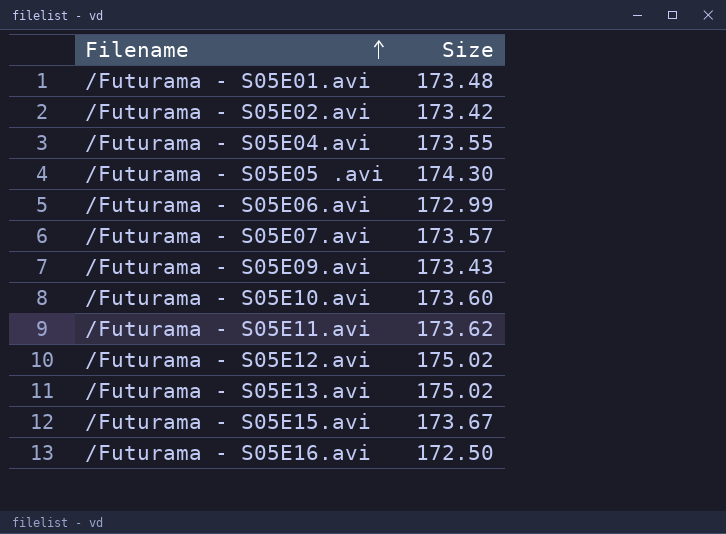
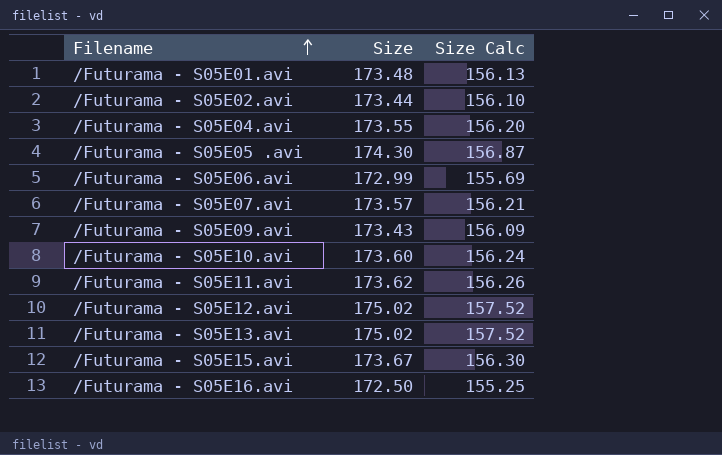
column Size Calc | formula: none -> [Size] * 0.9
/Futurama - S05E02.avi | Size: 173.42 -> 173.44

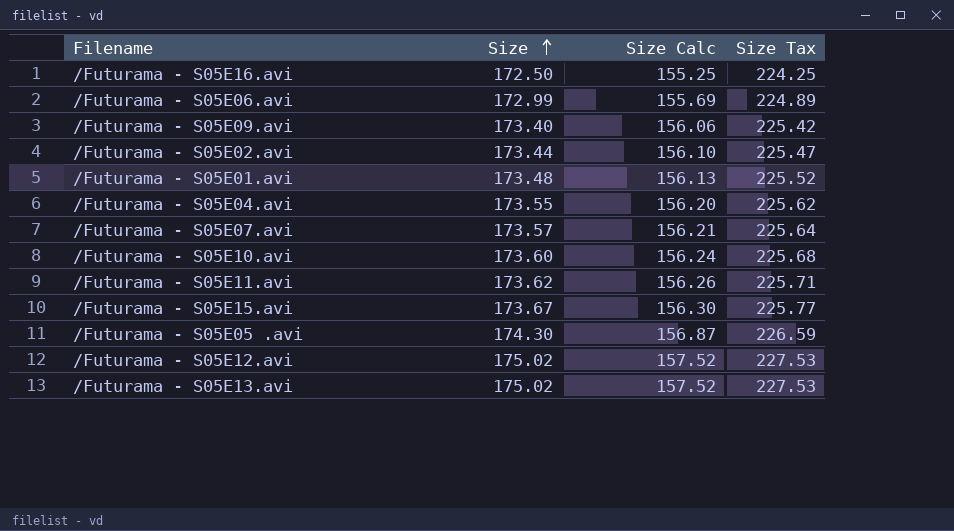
row order: Filename ascending -> Size ascending
column Size Tax | formula: none -> [Size] * 1.3
/Futurama - S05E09.avi | Size: 173.43 -> 173.40
/Futurama - S05E09.avi | Size Calc: 156.09 -> 156.06

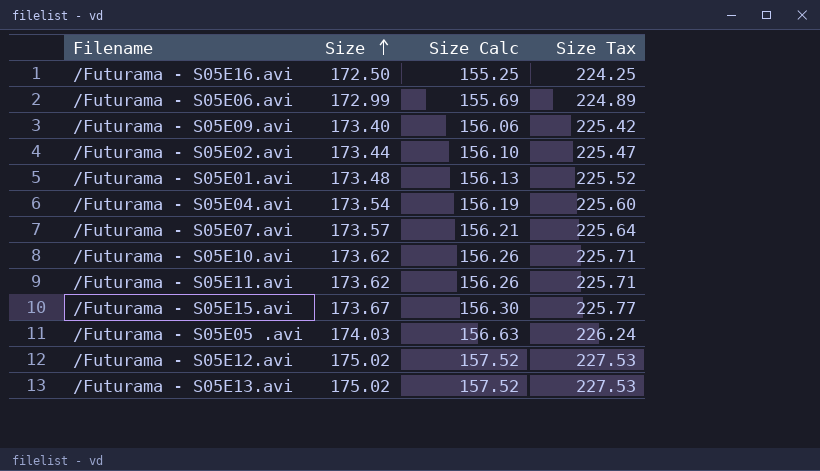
/Futurama - S05E04.avi | Size: 173.55 -> 173.54
/Futurama - S05E04.avi | Size Calc: 156.20 -> 156.19
/Futurama - S05E04.avi | Size Tax: 225.62 -> 225.60
/Futurama - S05E10.avi | Size: 173.60 -> 173.62
/Futurama - S05E10.avi | Size Calc: 156.24 -> 156.26
/Futurama - S05E10.avi | Size Tax: 225.68 -> 225.71
/Futurama - S05E05 .avi | Size: 174.30 -> 174.03
/Futurama - S05E05 .avi | Size Calc: 156.87 -> 156.63
/Futurama - S05E05 .avi | Size Tax: 226.59 -> 226.24

